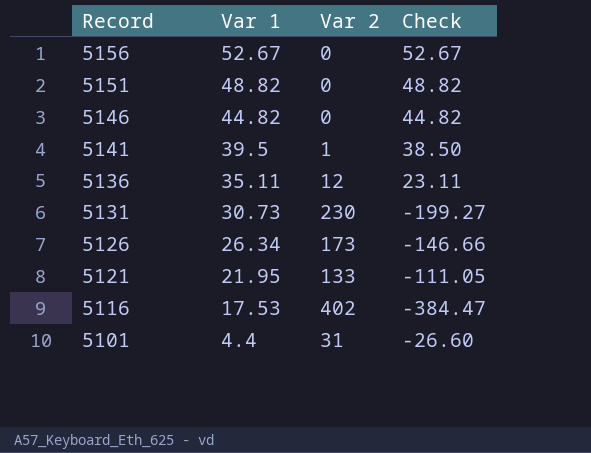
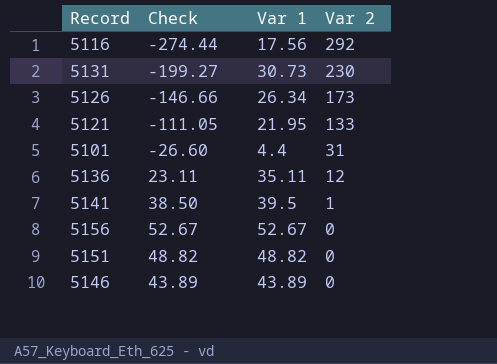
row order: Record descending -> Var 2 descending
column Check | position: 4 -> 2
5116 | Check: -384.47 -> -274.44
5116 | Var 1: 17.53 -> 17.56
5116 | Var 2: 402 -> 292
5146 | Check: 44.82 -> 43.89
5146 | Var 1: 44.82 -> 43.89

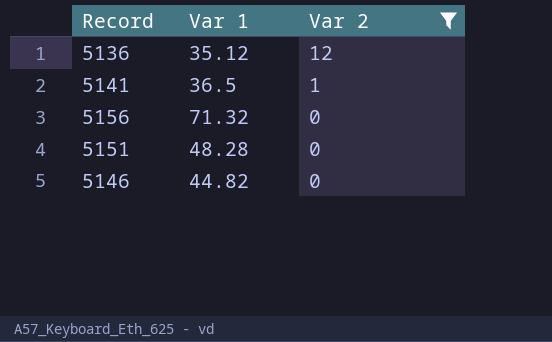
filter: none -> Var 2 <= 12
column Check | formula: [Var 1] - [Var 2] -> none
5136 | Var 1: 35.11 -> 35.12
5141 | Var 1: 39.5 -> 36.5
5156 | Var 1: 52.67 -> 71.32
5151 | Var 1: 48.82 -> 48.28
5146 | Var 1: 43.89 -> 44.82

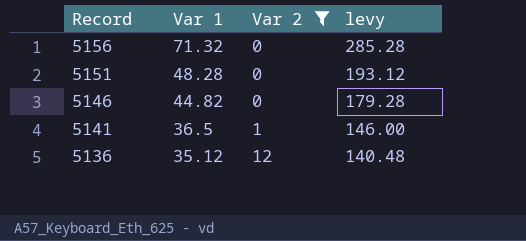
row order: Var 2 descending -> Record descending
column levy | formula: none -> [Var 1] * 4

